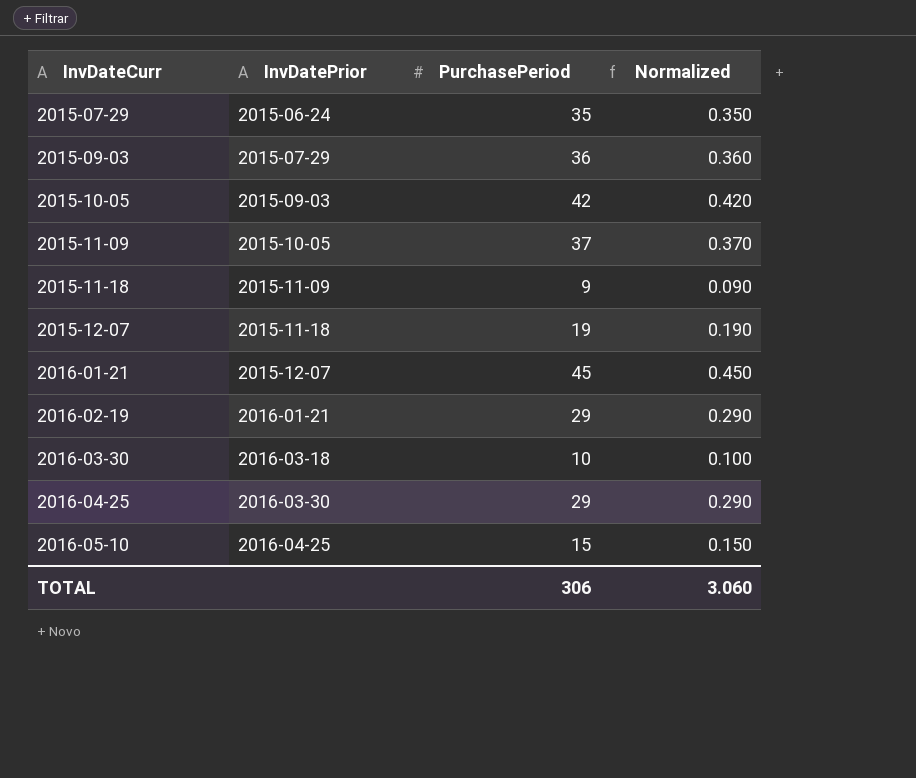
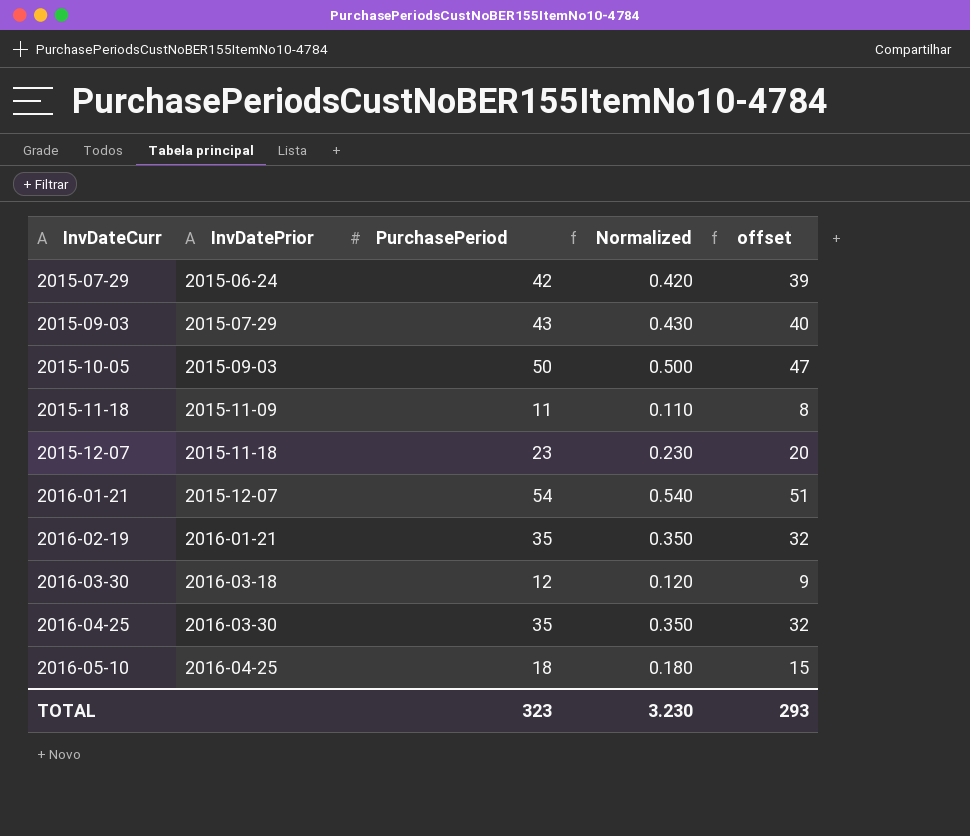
column offset | formula: none -> [PurchasePeriod] - 3
row 2015-11-09: 2015-10-05 | 37 | 0.370 -> none
2015-07-29 | PurchasePeriod: 35 -> 42
2015-07-29 | Normalized: 0.350 -> 0.420
2015-09-03 | PurchasePeriod: 36 -> 43
2015-09-03 | Normalized: 0.360 -> 0.430
2015-10-05 | PurchasePeriod: 42 -> 50
2015-10-05 | Normalized: 0.420 -> 0.500
2015-11-18 | PurchasePeriod: 9 -> 11
2015-11-18 | Normalized: 0.090 -> 0.110
2015-12-07 | PurchasePeriod: 19 -> 23
2015-12-07 | Normalized: 0.190 -> 0.230
2016-01-21 | PurchasePeriod: 45 -> 54
2016-01-21 | Normalized: 0.450 -> 0.540
2016-02-19 | PurchasePeriod: 29 -> 35
2016-02-19 | Normalized: 0.290 -> 0.350
2016-03-30 | PurchasePeriod: 10 -> 12
2016-03-30 | Normalized: 0.100 -> 0.120
2016-04-25 | PurchasePeriod: 29 -> 35
2016-04-25 | Normalized: 0.290 -> 0.350
2016-05-10 | PurchasePeriod: 15 -> 18
2016-05-10 | Normalized: 0.150 -> 0.180
TOTAL | PurchasePeriod: 306 -> 323
TOTAL | Normalized: 3.060 -> 3.230

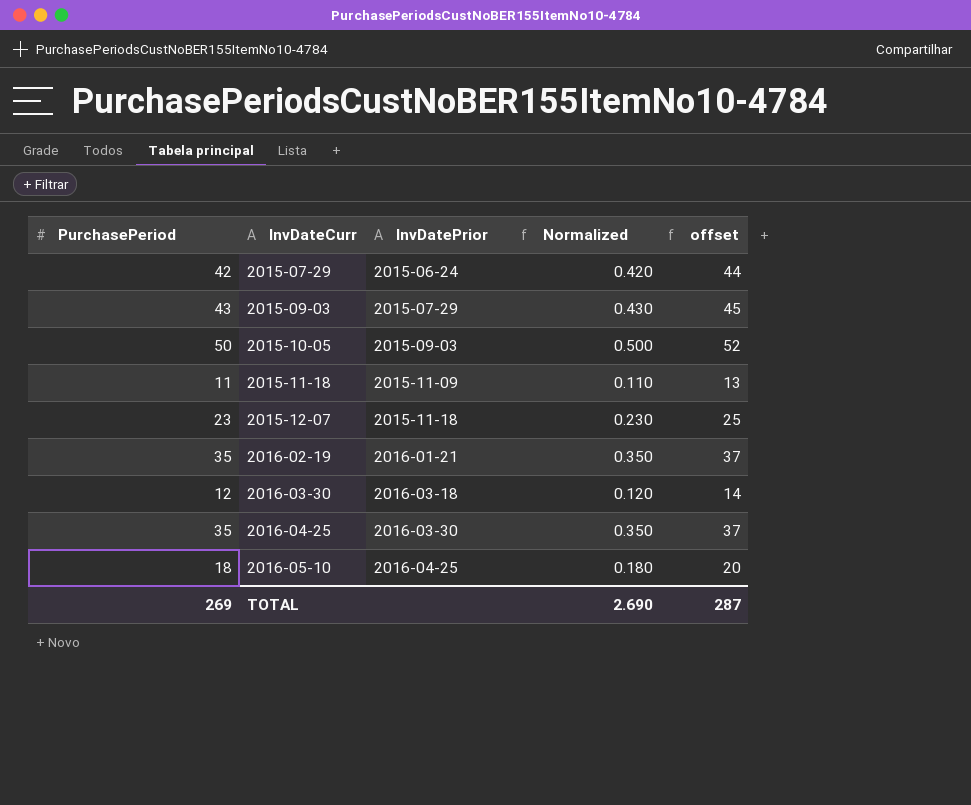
column PurchasePeriod | position: 3 -> 1
column offset | formula: [PurchasePeriod] - 3 -> [PurchasePeriod] + 2
row 2016-01-21: 2015-12-07 | 54 | 0.540 | 51 -> none
TOTAL | PurchasePeriod: 323 -> 269
TOTAL | Normalized: 3.230 -> 2.690
TOTAL | offset: 293 -> 287

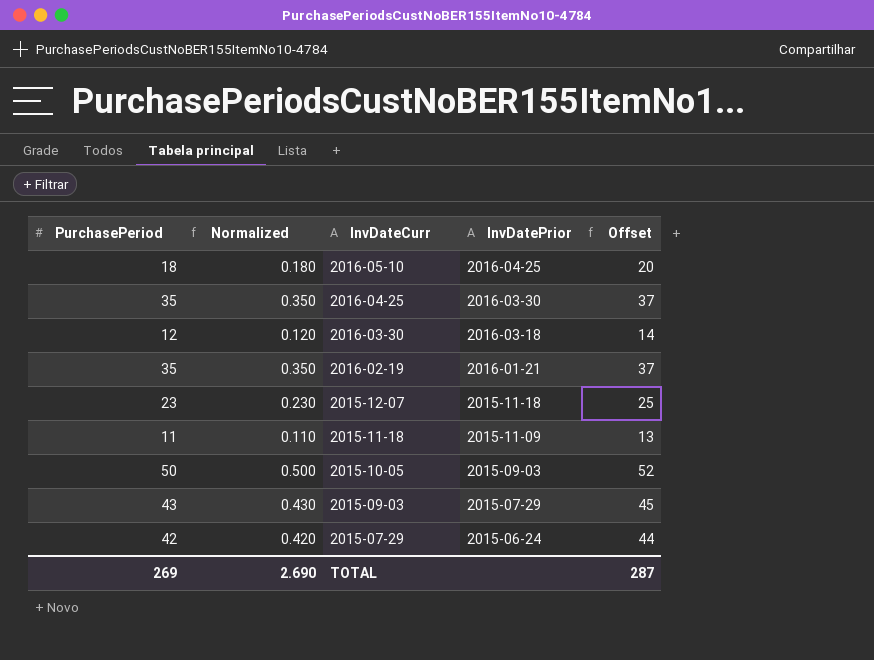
row order: InvDateCurr ascending -> InvDateCurr descending
column Normalized | position: 4 -> 2
column name: offset -> Offset

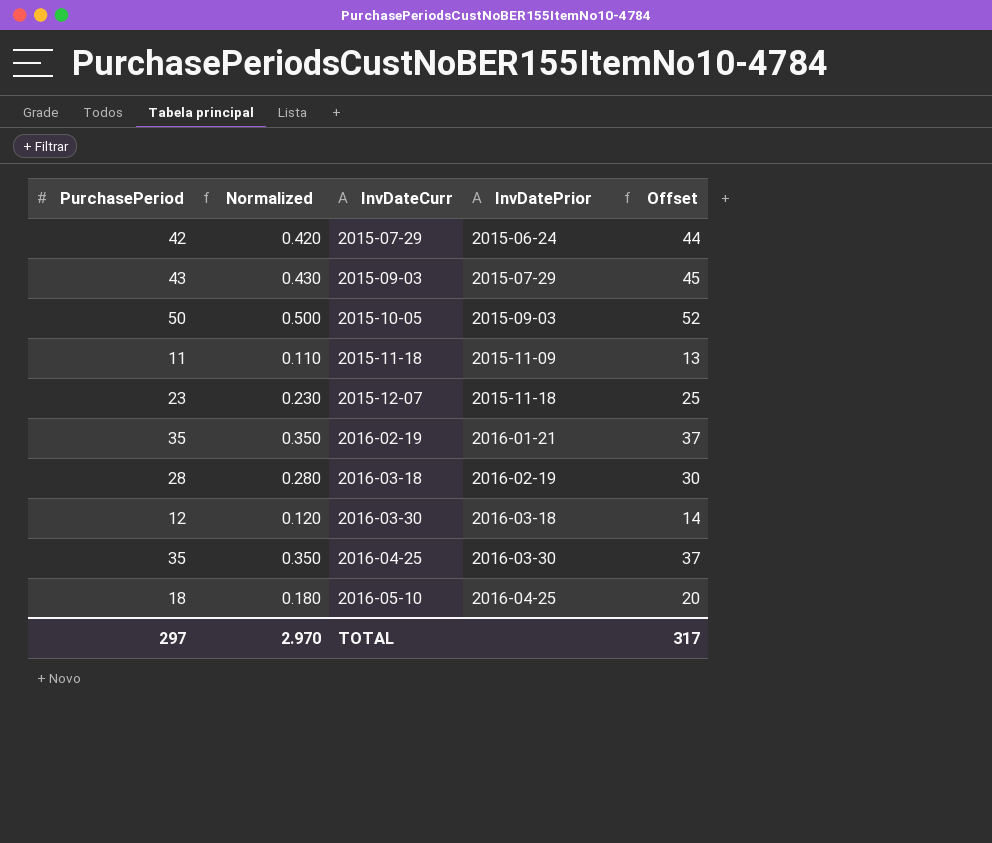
row order: InvDateCurr descending -> InvDateCurr ascending
row 2016-03-18: none -> 28 | 0.280 | 2016-02-19 | 30
TOTAL | PurchasePeriod: 269 -> 297
TOTAL | Normalized: 2.690 -> 2.970
TOTAL | Offset: 287 -> 317

